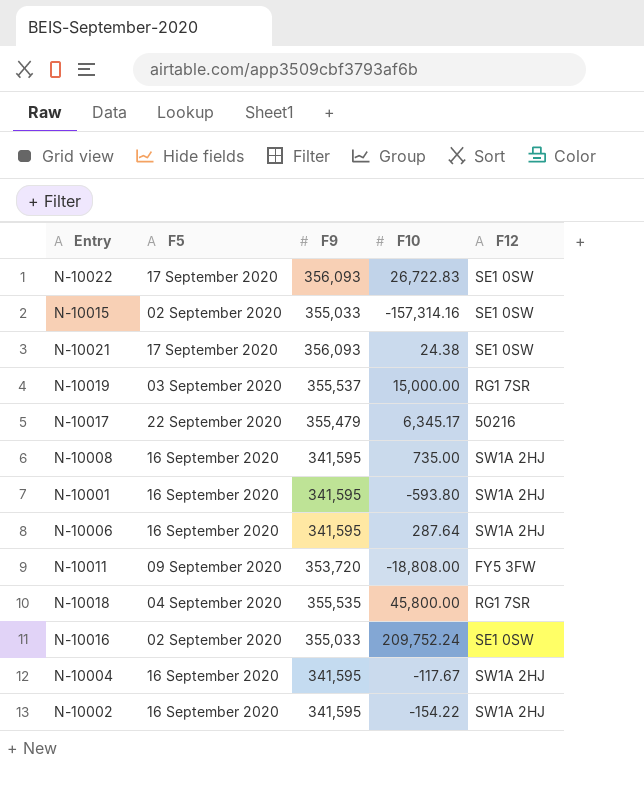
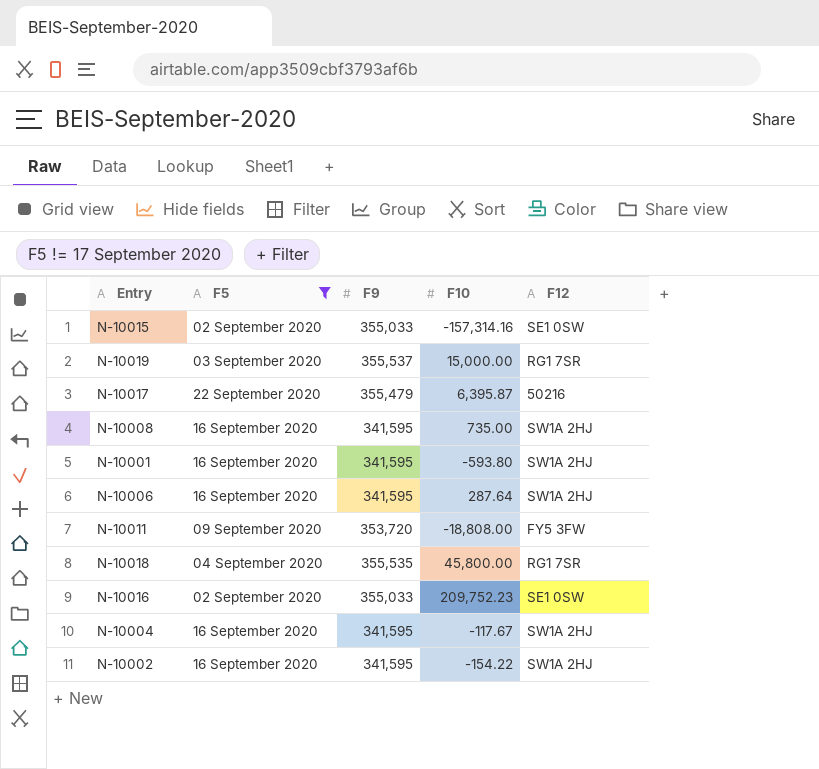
filter: none -> F5 != 17 September 2020
N-10017 | F10: 6,345.17 -> 6,395.87
N-10016 | F10: 209,752.24 -> 209,752.23

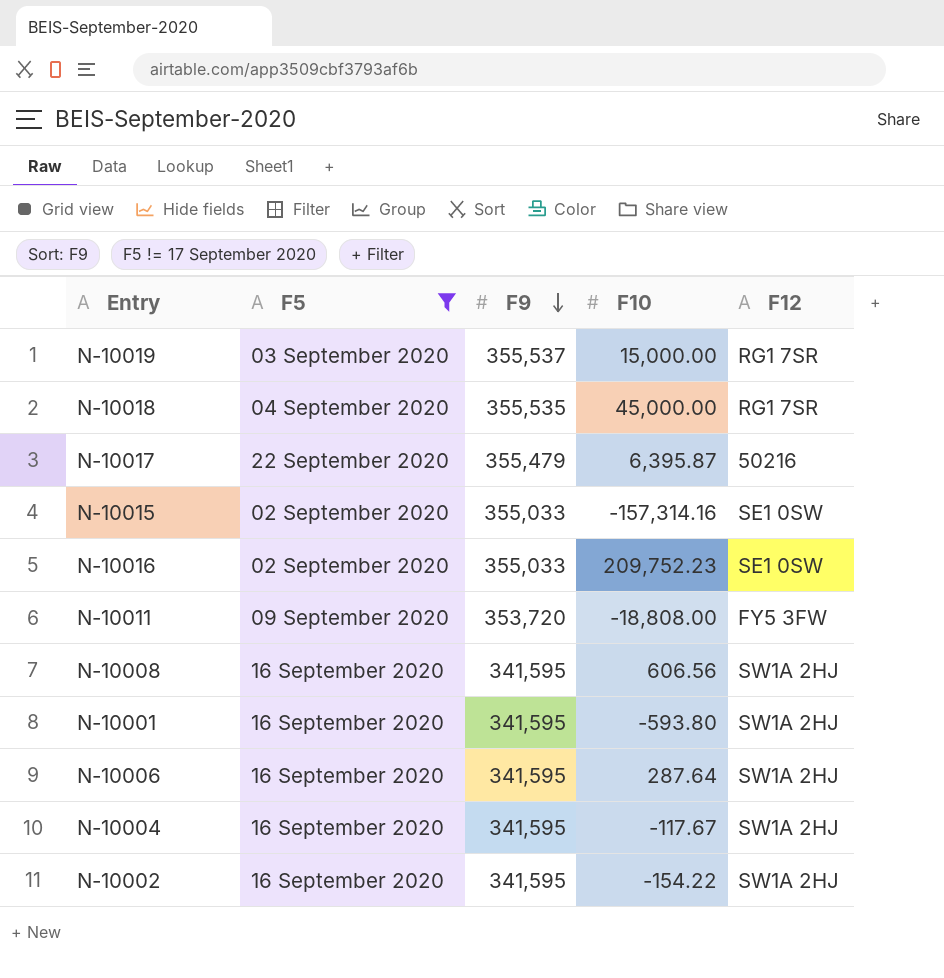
row order: none -> F9 descending
N-10018 | F10: 45,800.00 -> 45,000.00
N-10008 | F10: 735.00 -> 606.56

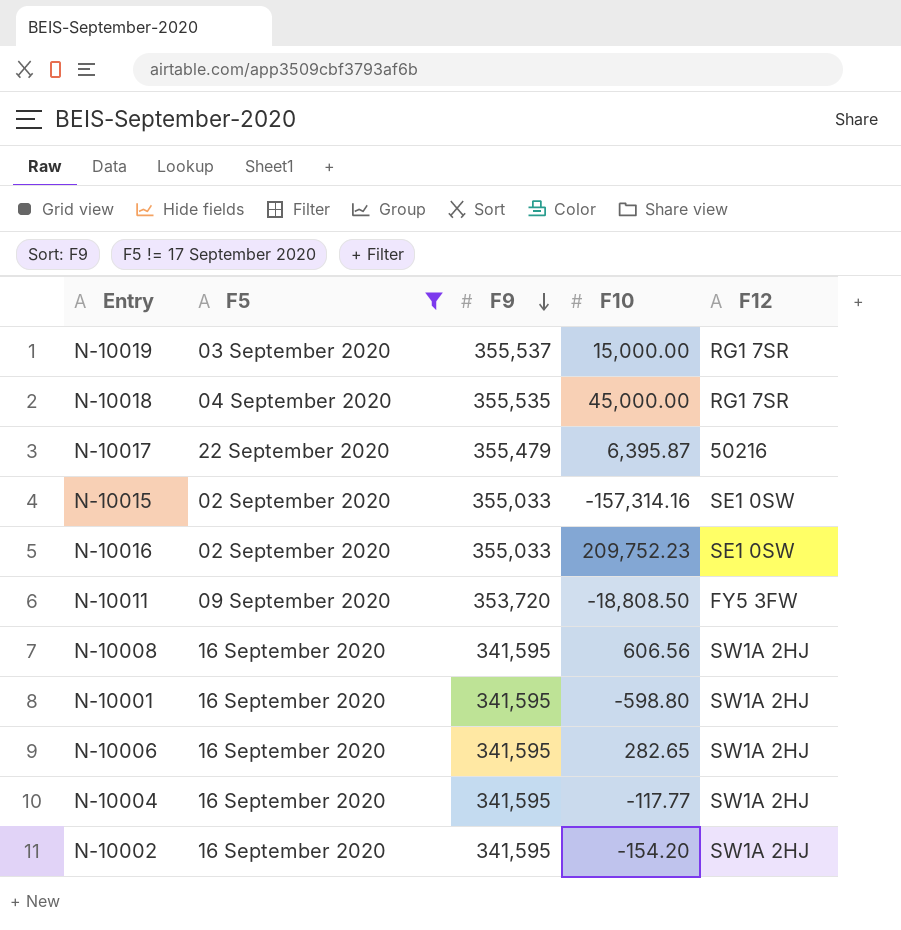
N-10011 | F10: -18,808.00 -> -18,808.50
N-10001 | F10: -593.80 -> -598.80
N-10006 | F10: 287.64 -> 282.65
N-10004 | F10: -117.67 -> -117.77
N-10002 | F10: -154.22 -> -154.20

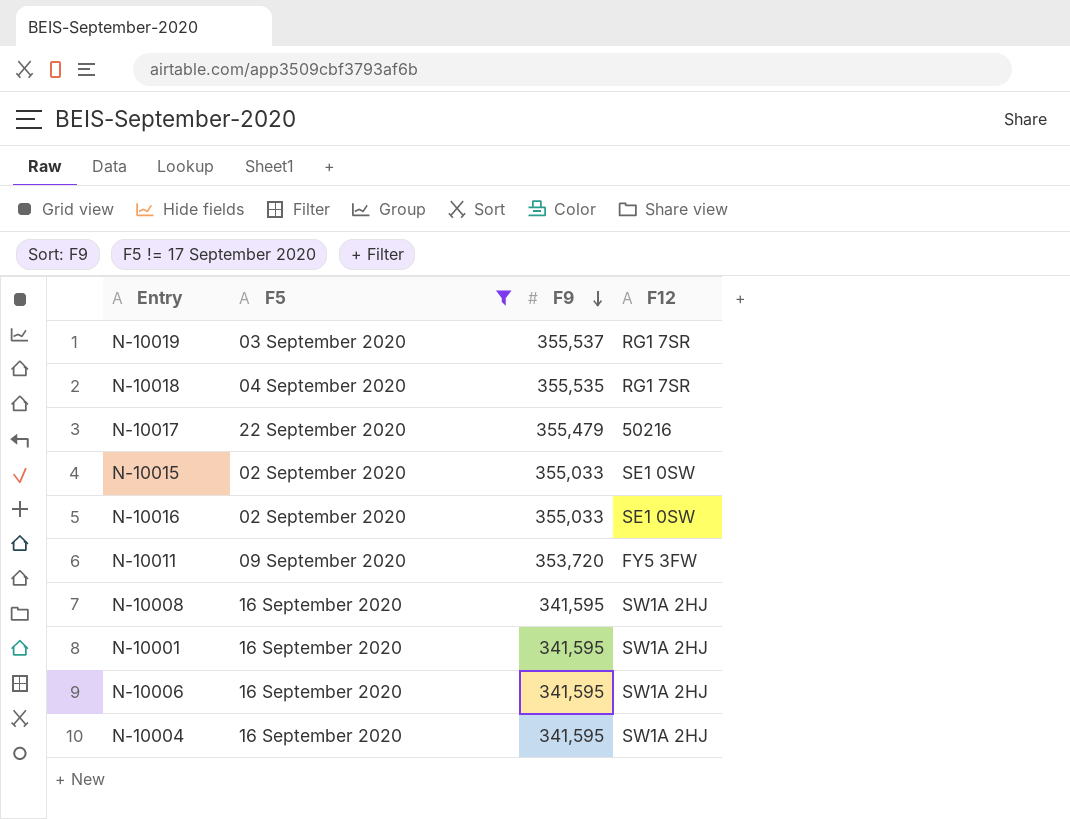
column F10 | position: 4 -> none
row N-10002: 16 September 2020 | 341,595 | -154.20 | SW1A 2HJ -> none

